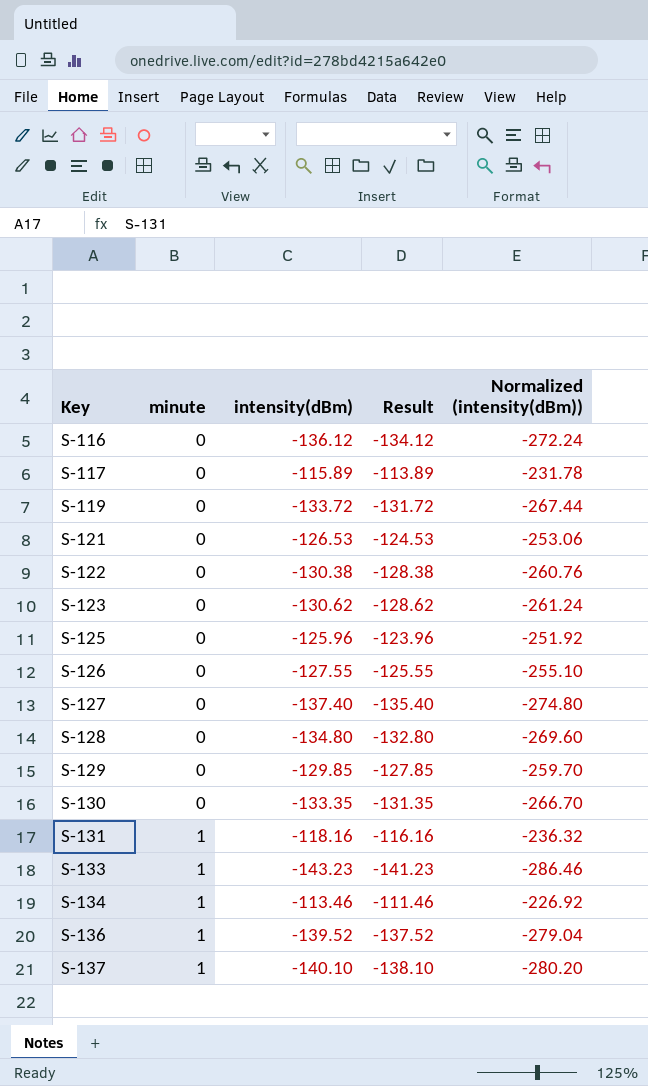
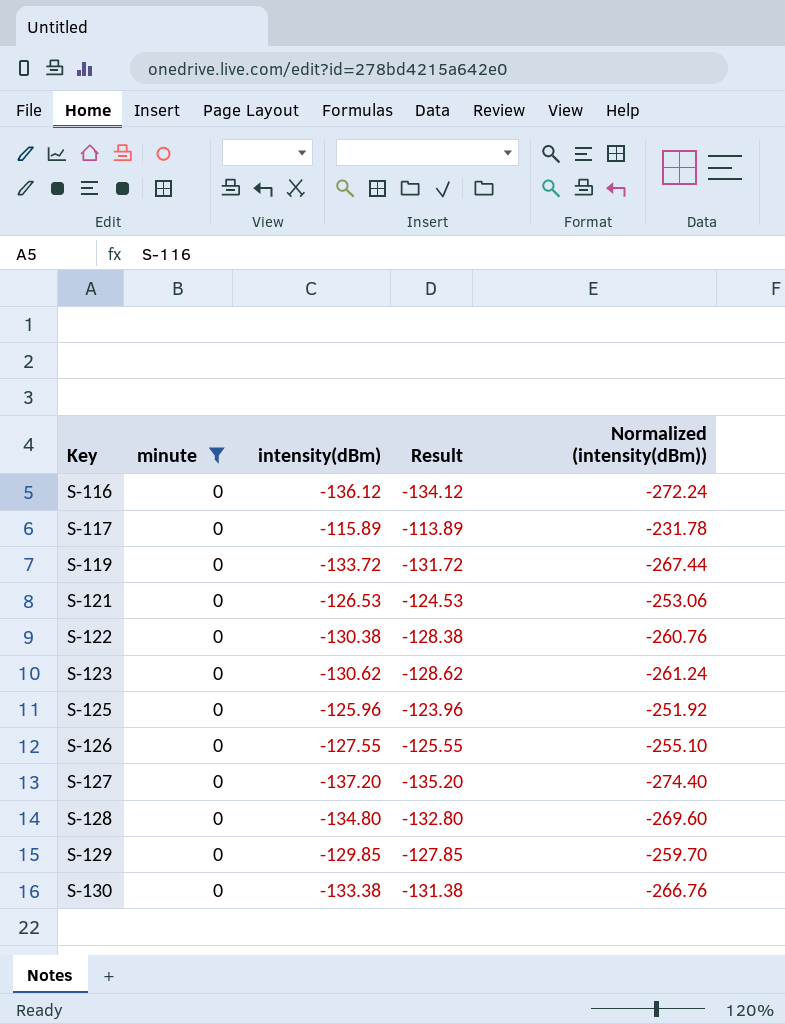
filter: none -> minute = 0
S-127 | intensity(dBm): -137.40 -> -137.20
S-127 | Result: -135.40 -> -135.20
S-127 | Normalized (intensity(dBm)): -274.80 -> -274.40
S-130 | intensity(dBm): -133.35 -> -133.38
S-130 | Result: -131.35 -> -131.38
S-130 | Normalized (intensity(dBm)): -266.70 -> -266.76

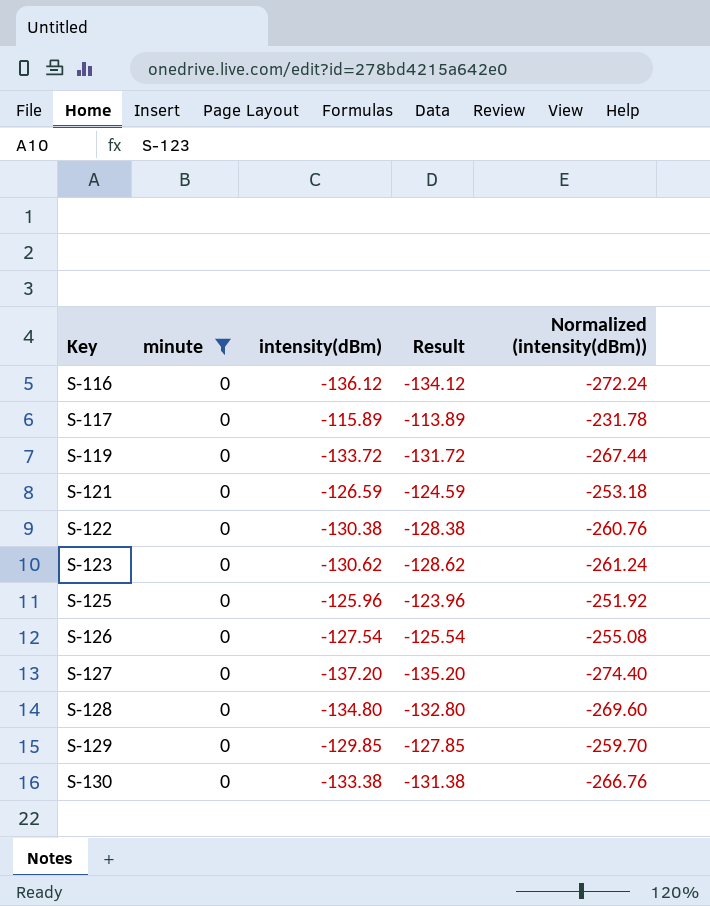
S-121 | intensity(dBm): -126.53 -> -126.59
S-121 | Result: -124.53 -> -124.59
S-121 | Normalized (intensity(dBm)): -253.06 -> -253.18
S-126 | intensity(dBm): -127.55 -> -127.54
S-126 | Result: -125.55 -> -125.54
S-126 | Normalized (intensity(dBm)): -255.10 -> -255.08

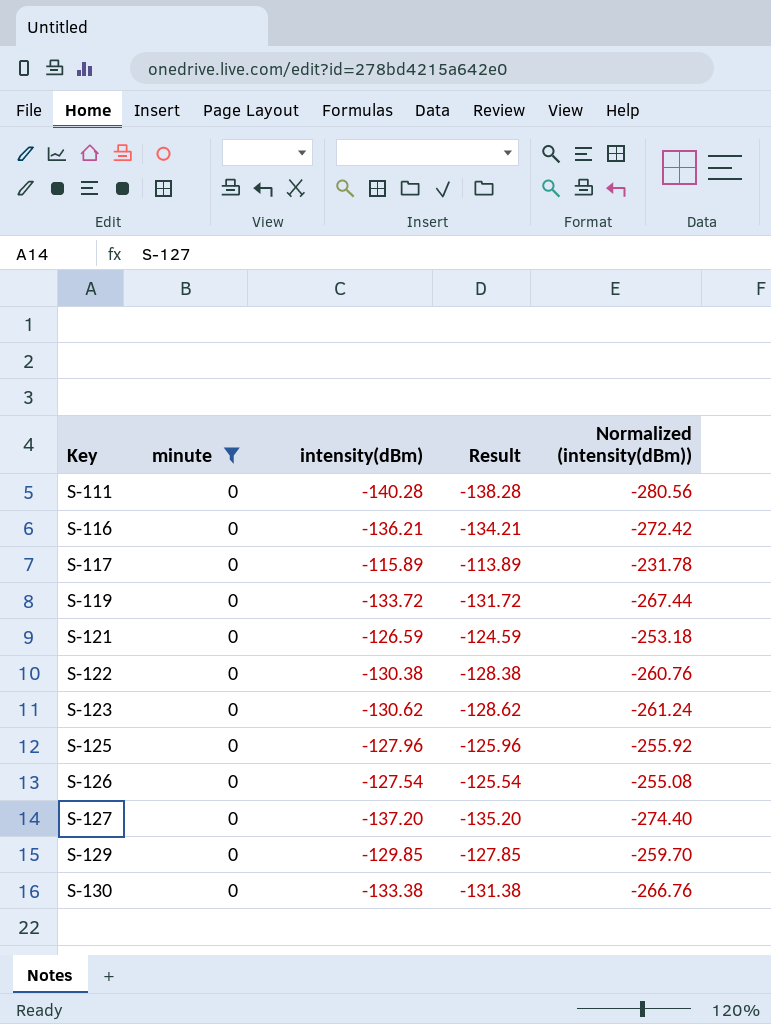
row S-128: 0 | -134.80 | -132.80 | -269.60 -> none
row S-111: none -> 0 | -140.28 | -138.28 | -280.56
S-116 | intensity(dBm): -136.12 -> -136.21
S-116 | Result: -134.12 -> -134.21
S-116 | Normalized (intensity(dBm)): -272.24 -> -272.42
S-125 | intensity(dBm): -125.96 -> -127.96
S-125 | Result: -123.96 -> -125.96
S-125 | Normalized (intensity(dBm)): -251.92 -> -255.92

